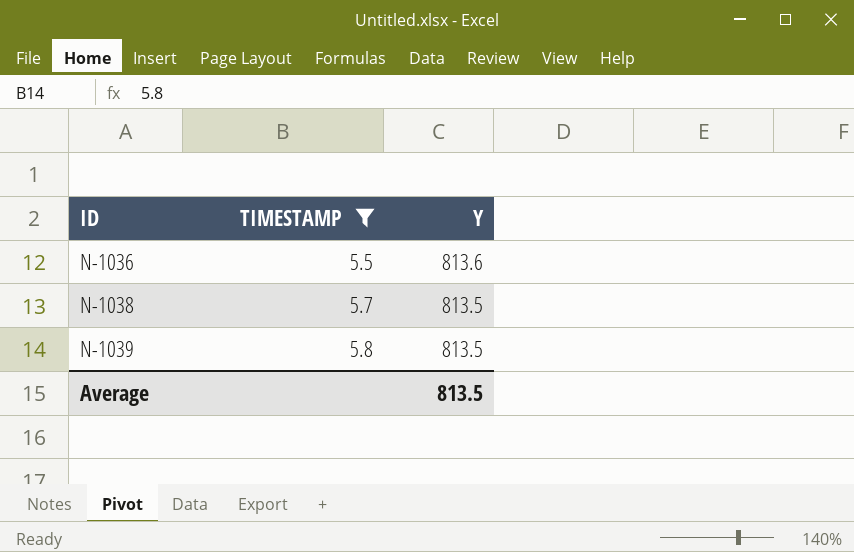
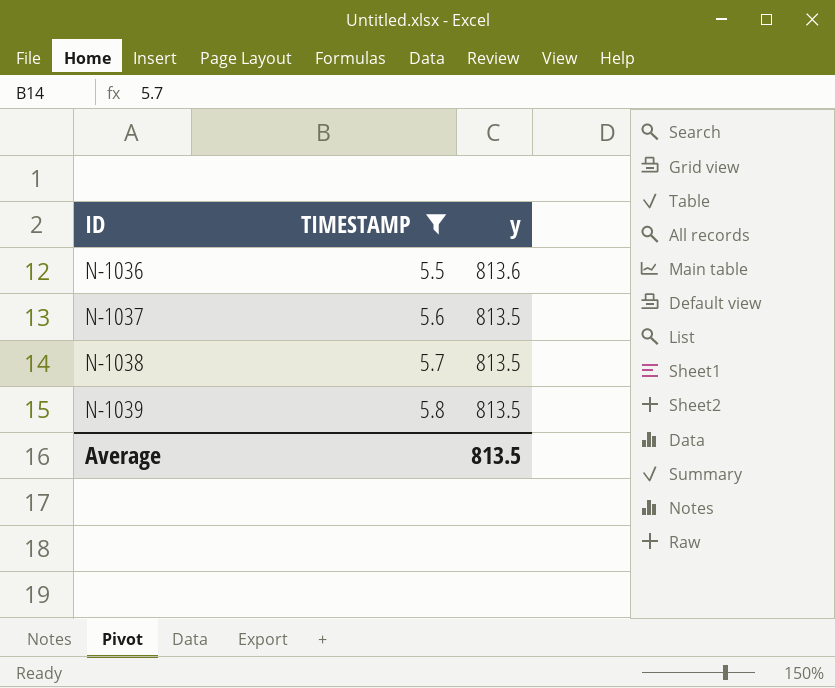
column name: Y -> y
row N-1037: none -> 5.6 | 813.5

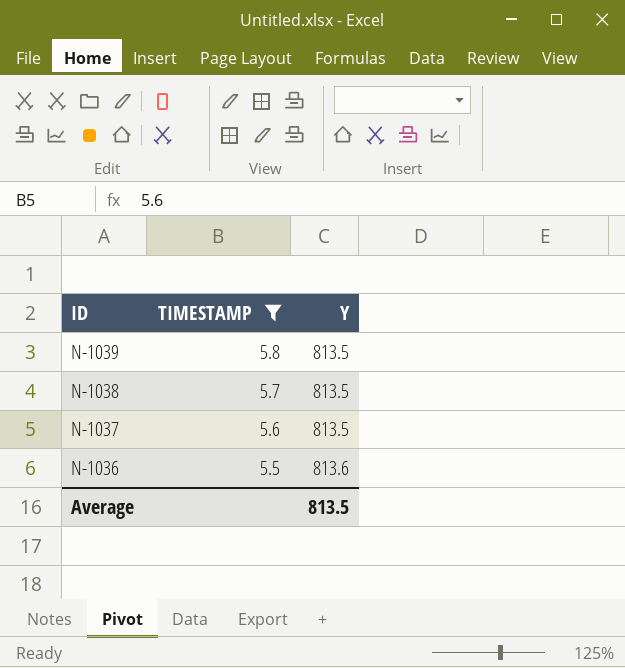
row order: ID ascending -> ID descending
column name: y -> Y

